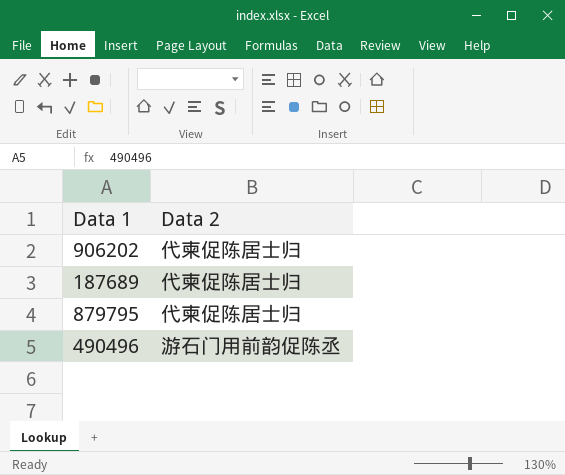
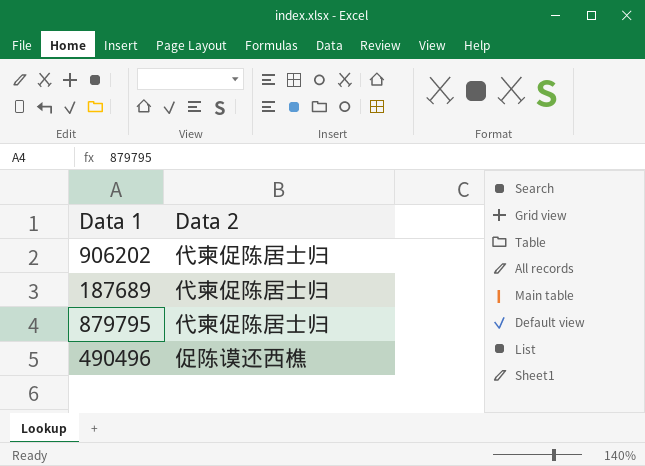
490496 | Data 2: 游石门用前韵促陈丞 -> 促陈谟还西樵

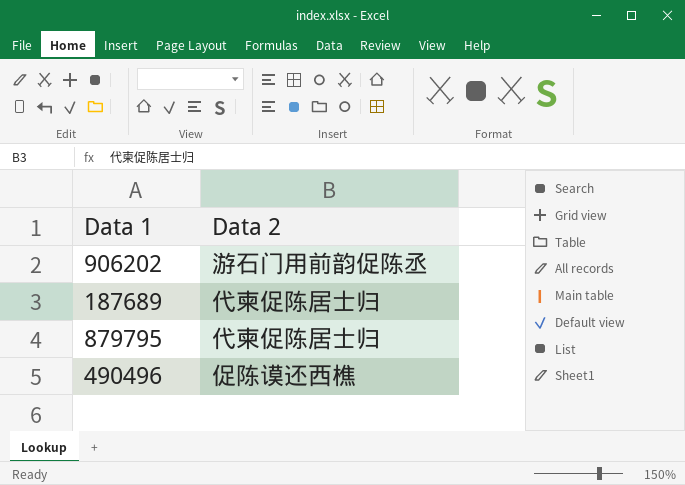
906202 | Data 2: 代柬促陈居士归 -> 游石门用前韵促陈丞

